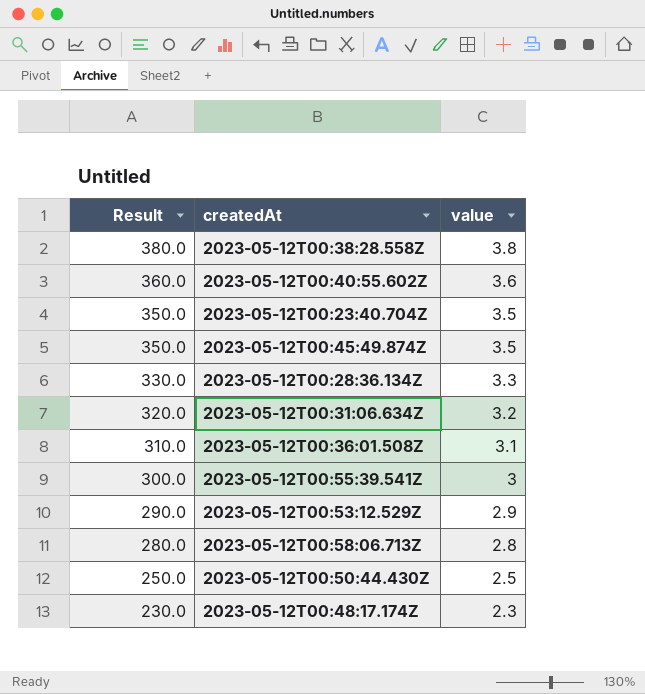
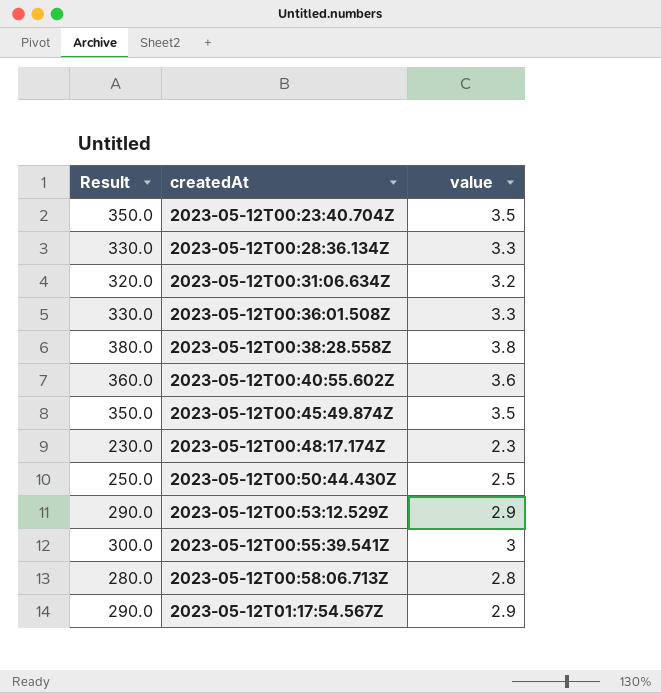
row order: Result descending -> createdAt ascending
2023-05-12T00:36:01.508Z | Result: 310.0 -> 330.0
2023-05-12T00:36:01.508Z | value: 3.1 -> 3.3
row 2023-05-12T01:17:54.567Z: none -> 290.0 | 2.9

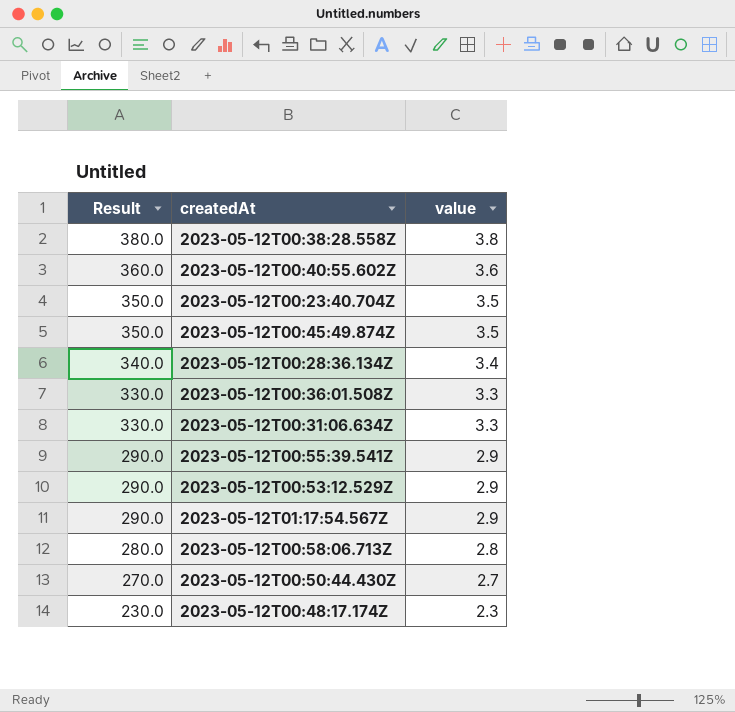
row order: createdAt ascending -> Result descending
2023-05-12T00:28:36.134Z | Result: 330.0 -> 340.0
2023-05-12T00:28:36.134Z | value: 3.3 -> 3.4
2023-05-12T00:31:06.634Z | Result: 320.0 -> 330.0
2023-05-12T00:31:06.634Z | value: 3.2 -> 3.3
2023-05-12T00:55:39.541Z | Result: 300.0 -> 290.0
2023-05-12T00:55:39.541Z | value: 3 -> 2.9
2023-05-12T00:50:44.430Z | Result: 250.0 -> 270.0
2023-05-12T00:50:44.430Z | value: 2.5 -> 2.7

